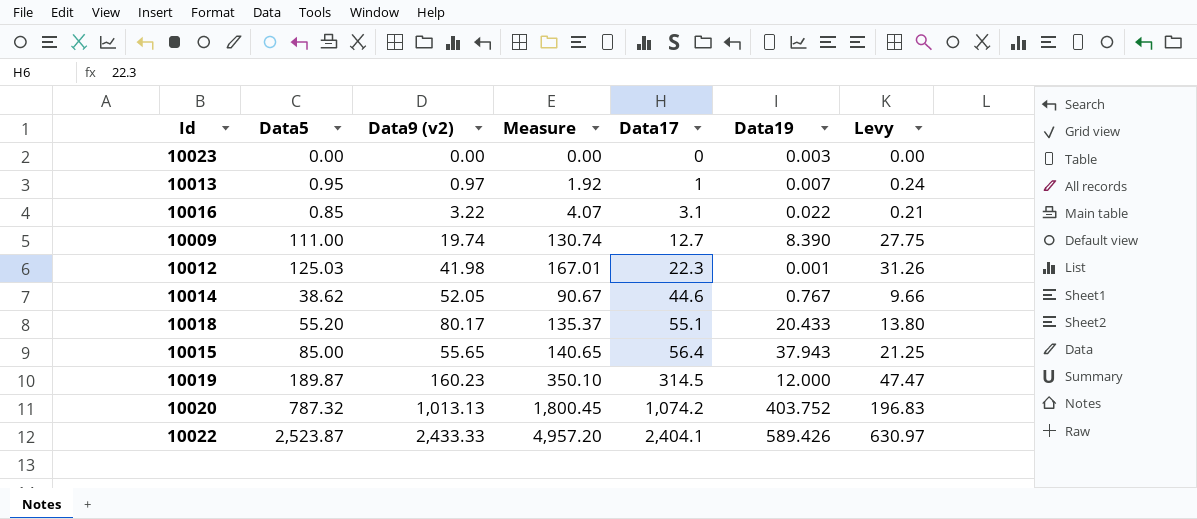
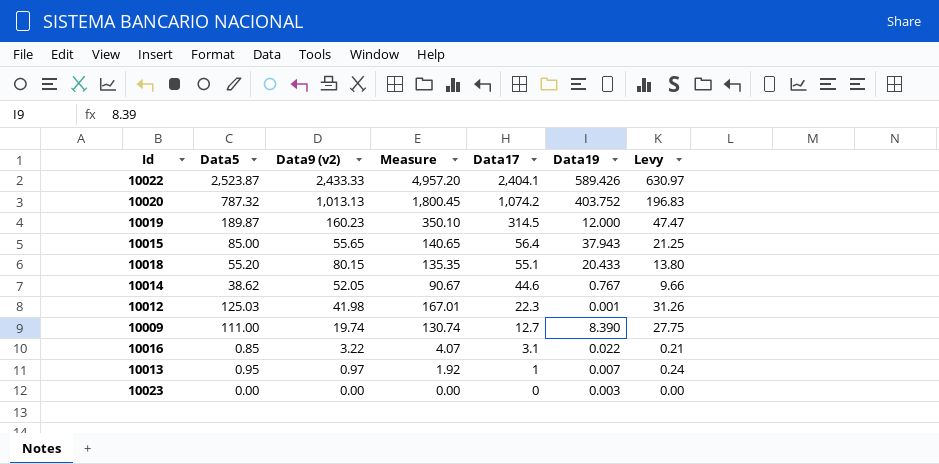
row order: Data17 ascending -> Data17 descending
10018 | Data9 (v2): 80.17 -> 80.15
10018 | Measure: 135.37 -> 135.35

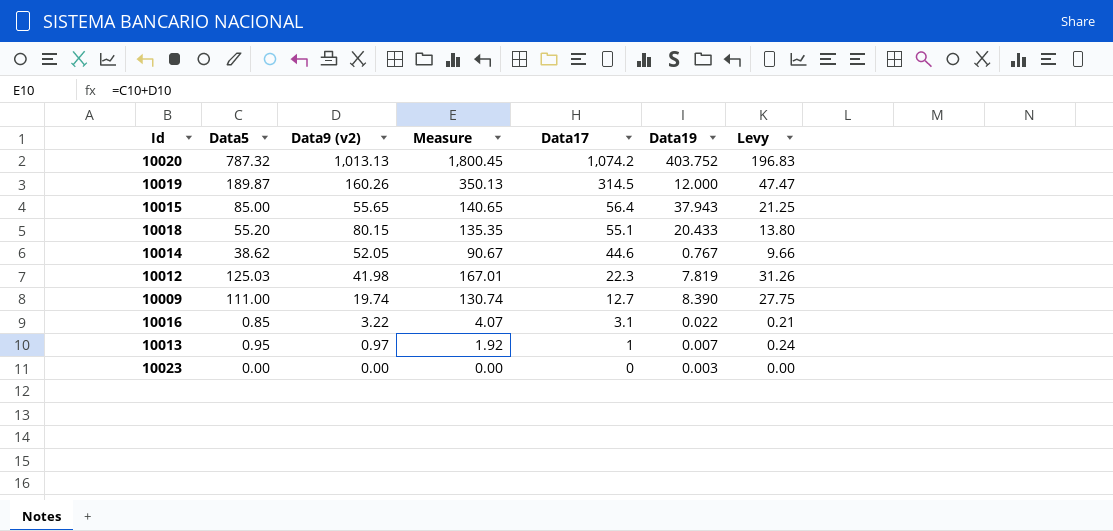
row 10022: 2,523.87 | 2,433.33 | 4,957.20 | 2,404.1 | 589.426 | 630.97 -> none
10019 | Data9 (v2): 160.23 -> 160.26
10019 | Measure: 350.10 -> 350.13
10012 | Data19: 0.001 -> 7.819

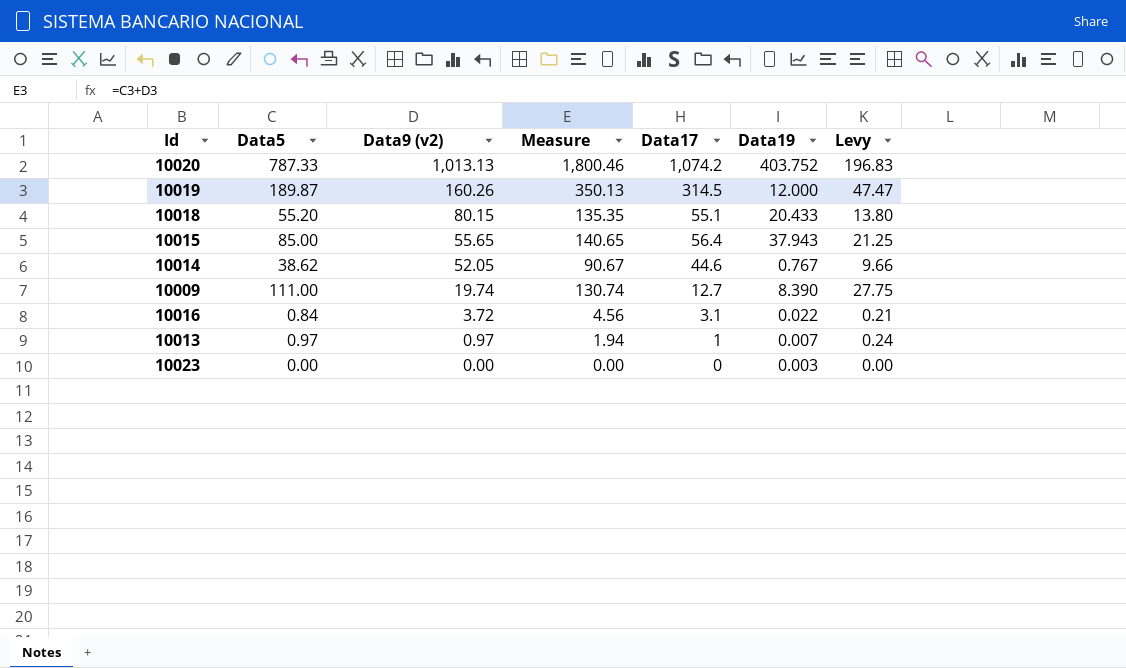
row order: Data17 descending -> Data9 (v2) descending
row 10012: 125.03 | 41.98 | 167.01 | 22.3 | 7.819 | 31.26 -> none
10020 | Data5: 787.32 -> 787.33
10020 | Measure: 1,800.45 -> 1,800.46
10016 | Data5: 0.85 -> 0.84
10016 | Data9 (v2): 3.22 -> 3.72
10016 | Measure: 4.07 -> 4.56
10013 | Data5: 0.95 -> 0.97
10013 | Measure: 1.92 -> 1.94

